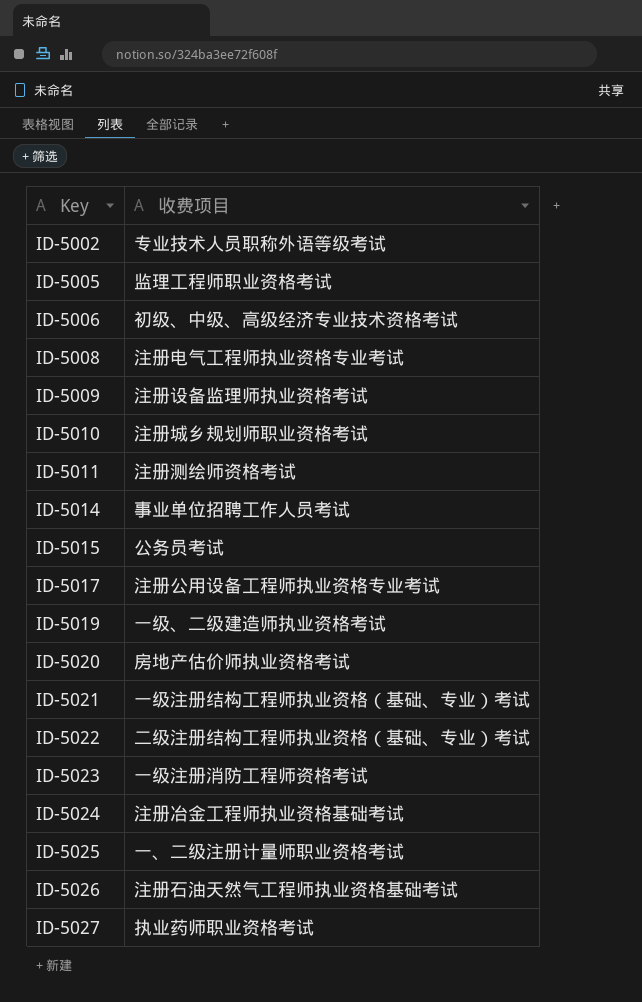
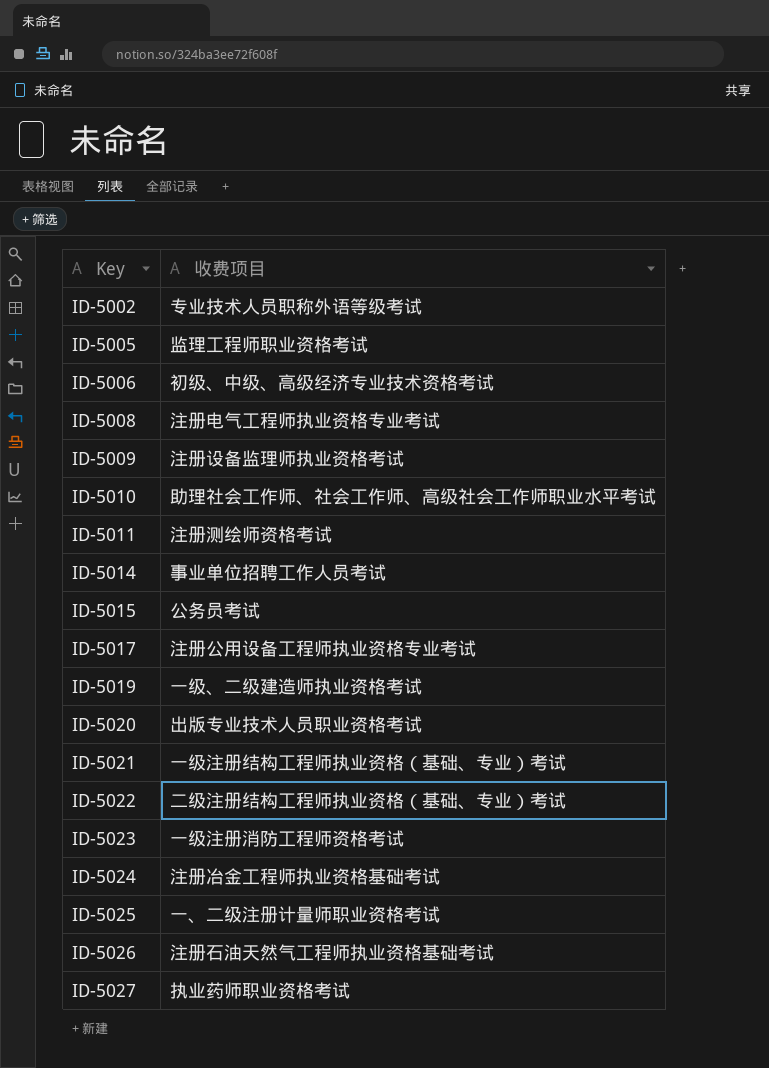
ID-5010 | 收费项目: 注册城乡规划师职业资格考试 -> 助理社会工作师、社会工作师、高级社会工作师职业水平考试
ID-5020 | 收费项目: 房地产估价师执业资格考试 -> 出版专业技术人员职业资格考试

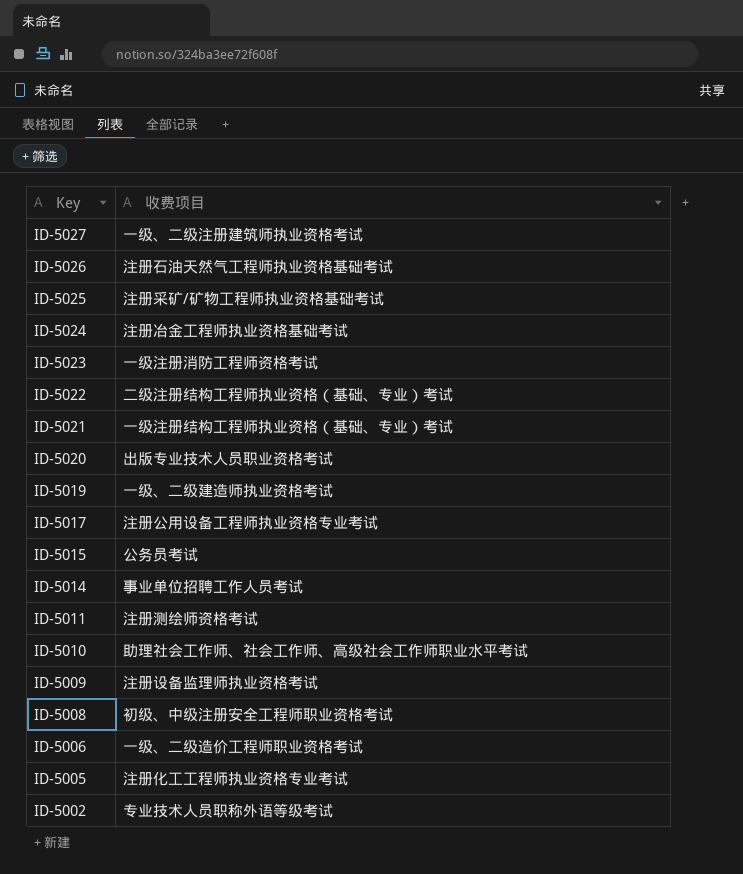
row order: Key ascending -> Key descending
ID-5027 | 收费项目: 执业药师职业资格考试 -> 一级、二级注册建筑师执业资格考试
ID-5025 | 收费项目: 一、二级注册计量师职业资格考试 -> 注册采矿/矿物工程师执业资格基础考试
ID-5008 | 收费项目: 注册电气工程师执业资格专业考试 -> 初级、中级注册安全工程师职业资格考试
ID-5006 | 收费项目: 初级、中级、高级经济专业技术资格考试 -> 一级、二级造价工程师职业资格考试
ID-5005 | 收费项目: 监理工程师职业资格考试 -> 注册化工工程师执业资格专业考试

